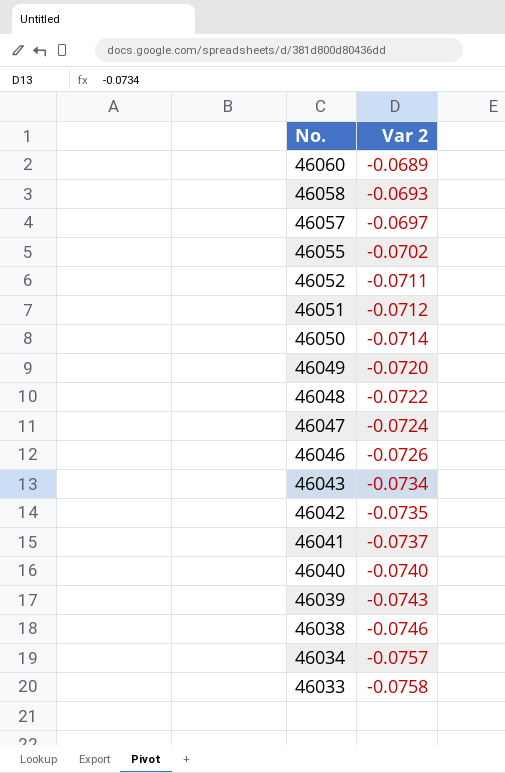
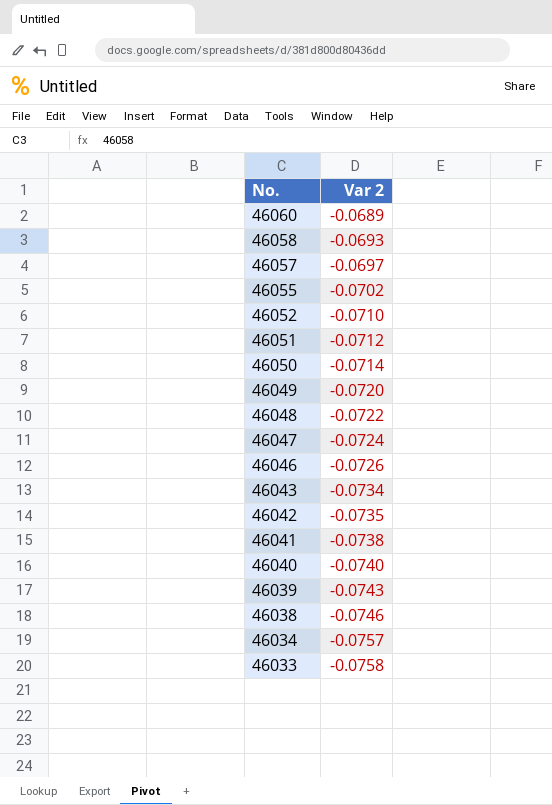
46052 | Var 2: -0.0711 -> -0.0710
46041 | Var 2: -0.0737 -> -0.0738

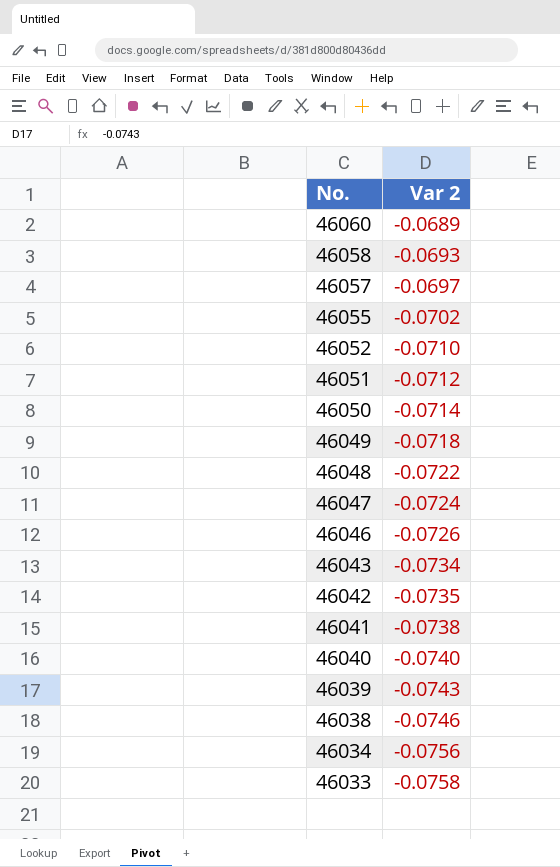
46049 | Var 2: -0.0720 -> -0.0718
46034 | Var 2: -0.0757 -> -0.0756

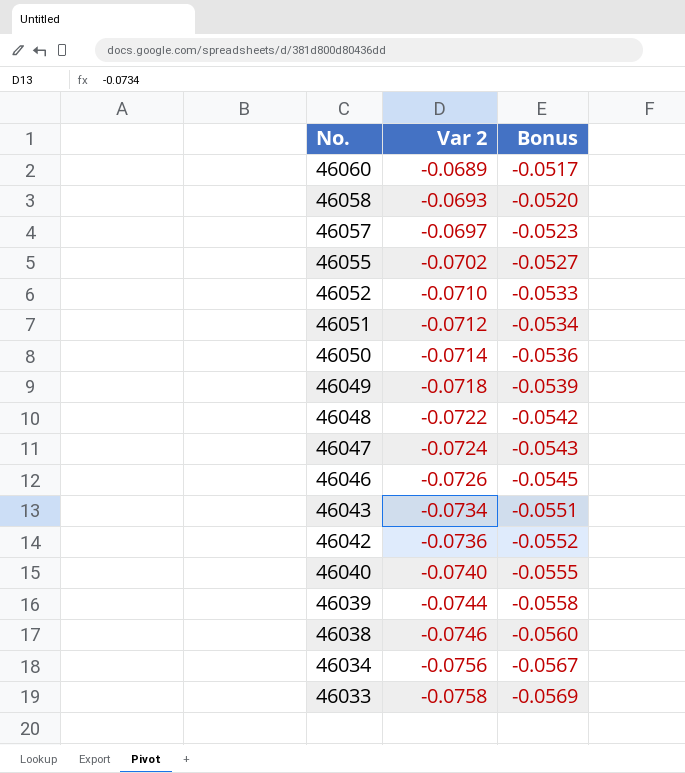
column Bonus | formula: none -> [Var 2] * 0.75
row 46041: -0.0738 -> none
46042 | Var 2: -0.0735 -> -0.0736
46039 | Var 2: -0.0743 -> -0.0744

